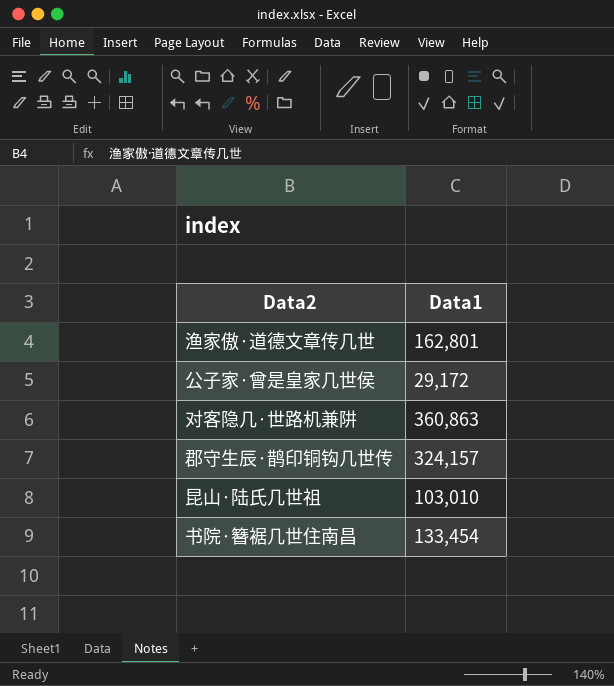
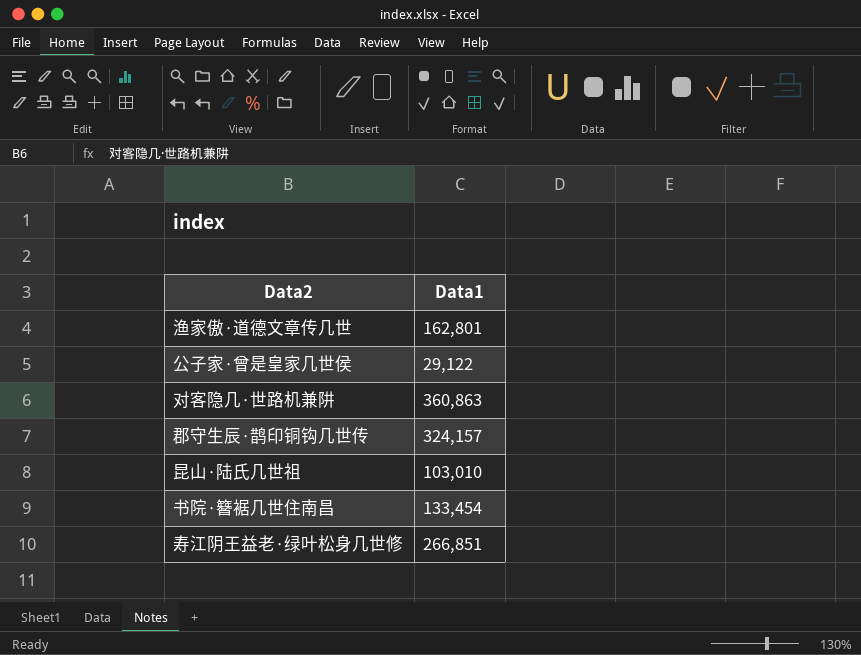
公子家·曾是皇家几世侯 | Data1: 29,172 -> 29,122
row 寿江阴王益老·绿叶松身几世修: none -> 266,851

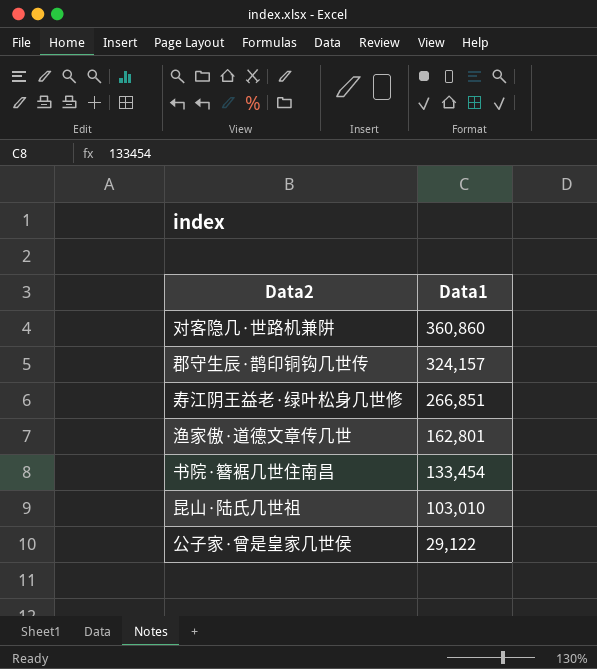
row order: none -> Data1 descending
对客隐几·世路机兼阱 | Data1: 360,863 -> 360,860

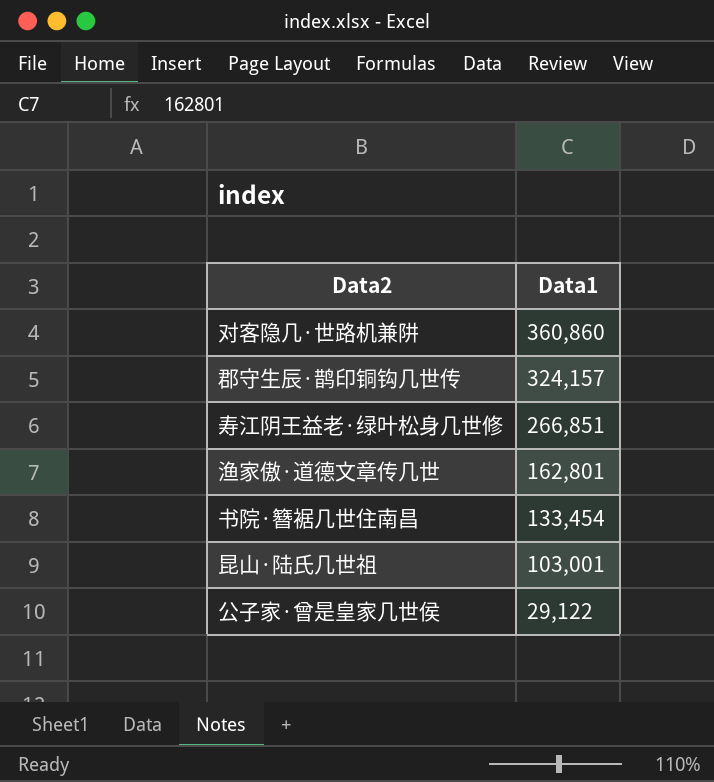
昆山·陆氏几世祖 | Data1: 103,010 -> 103,001

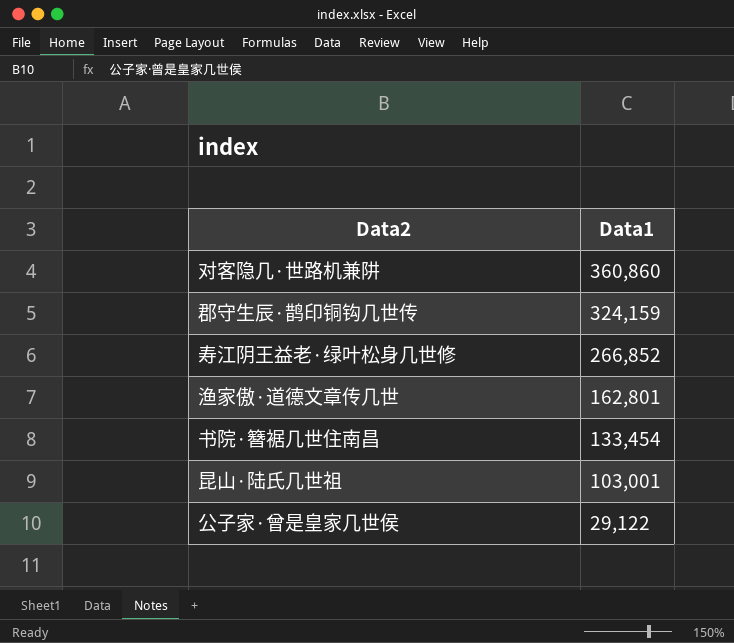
郡守生辰·鹊印铜钩几世传 | Data1: 324,157 -> 324,159
寿江阴王益老·绿叶松身几世修 | Data1: 266,851 -> 266,852

